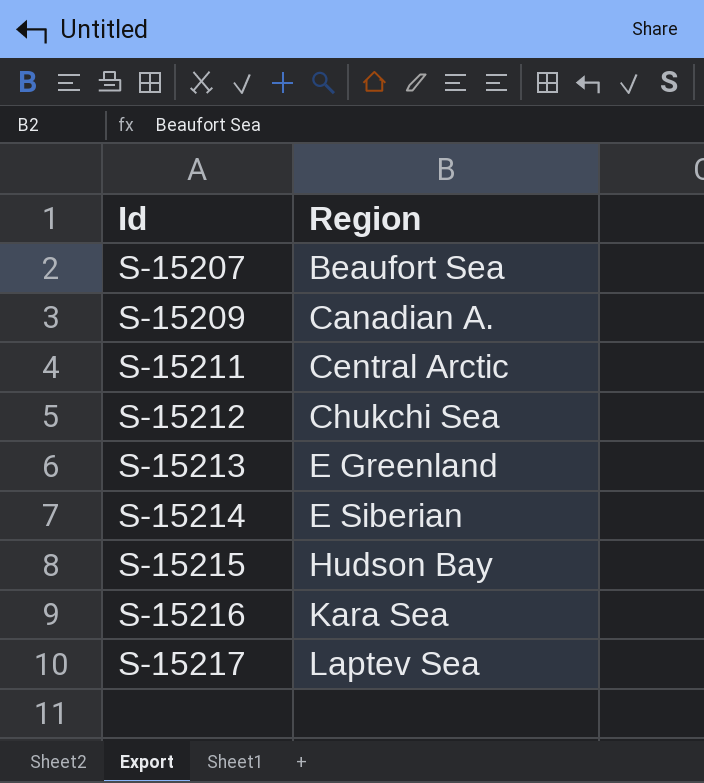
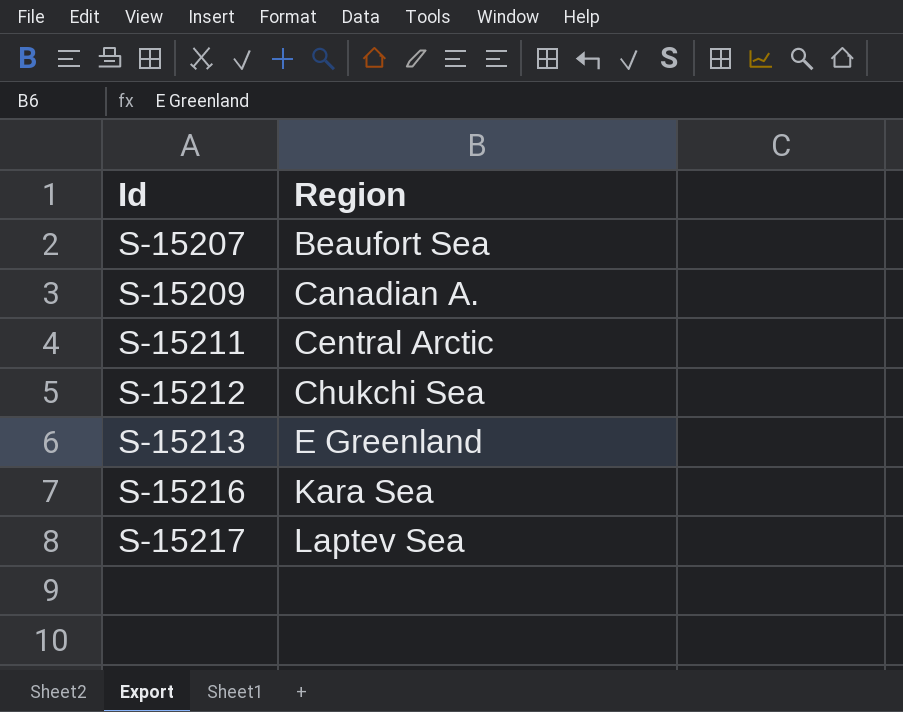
row S-15214: E Siberian -> none
row S-15215: Hudson Bay -> none

